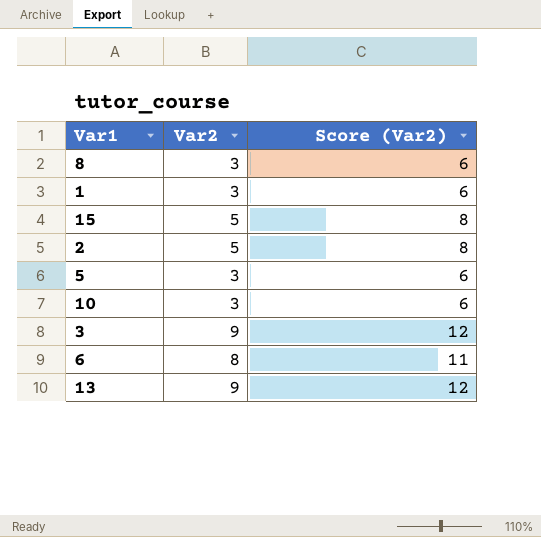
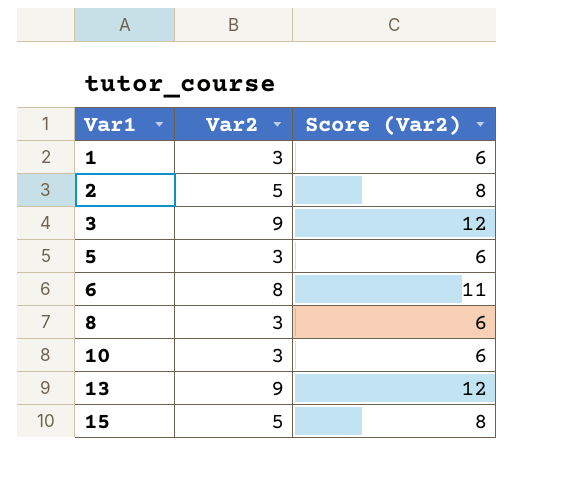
row order: none -> Var1 ascending

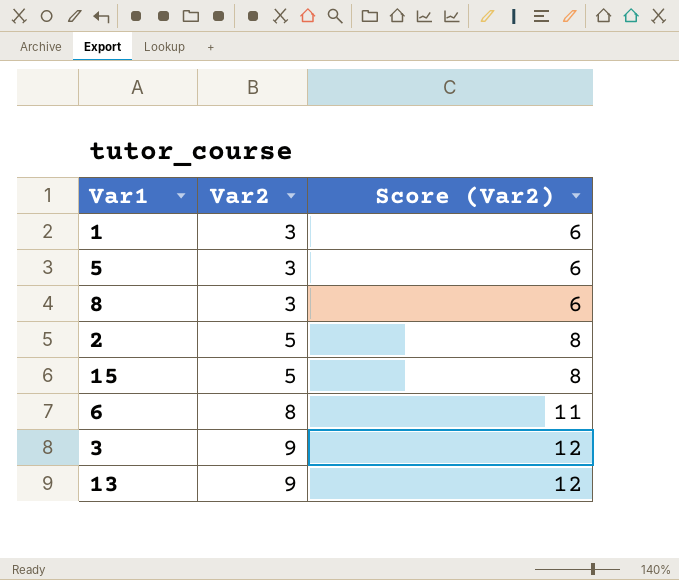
row order: Var1 ascending -> Var2 ascending
row 10: 3 | 6 -> none

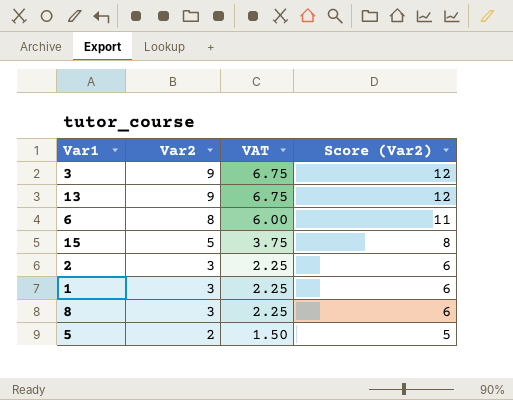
row order: Var2 ascending -> Var2 descending
column VAT | formula: none -> [Var2] * 0.75
2 | Var2: 5 -> 3
2 | Score (Var2): 8 -> 6
5 | Var2: 3 -> 2
5 | Score (Var2): 6 -> 5

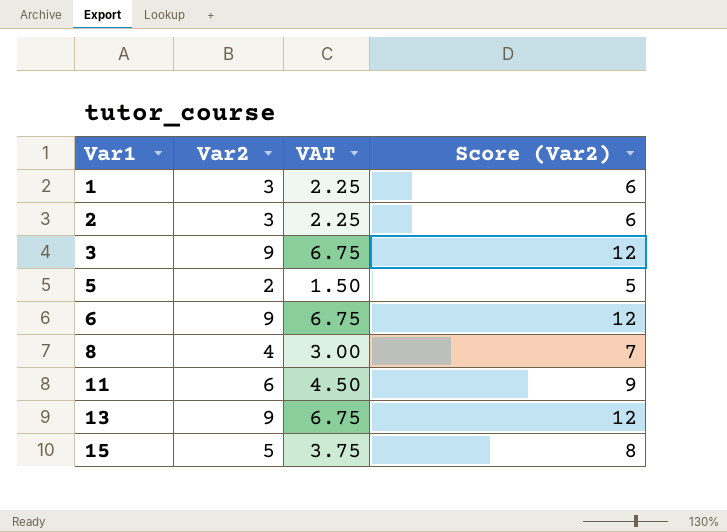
row order: Var2 descending -> Var1 ascending
6 | Var2: 8 -> 9
6 | VAT: 6.00 -> 6.75
6 | Score (Var2): 11 -> 12
8 | Var2: 3 -> 4
8 | VAT: 2.25 -> 3.00
8 | Score (Var2): 6 -> 7
row 11: none -> 6 | 4.50 | 9

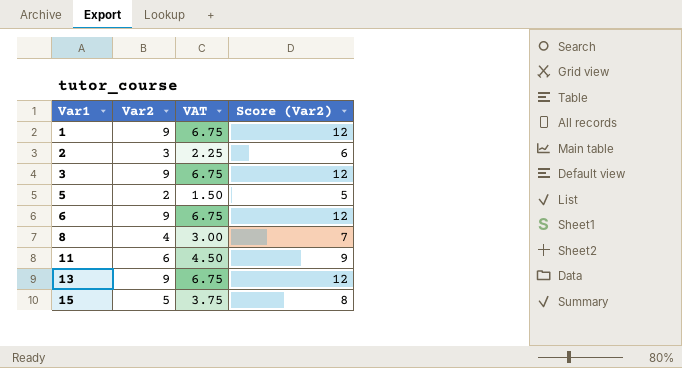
1 | Var2: 3 -> 9
1 | VAT: 2.25 -> 6.75
1 | Score (Var2): 6 -> 12

